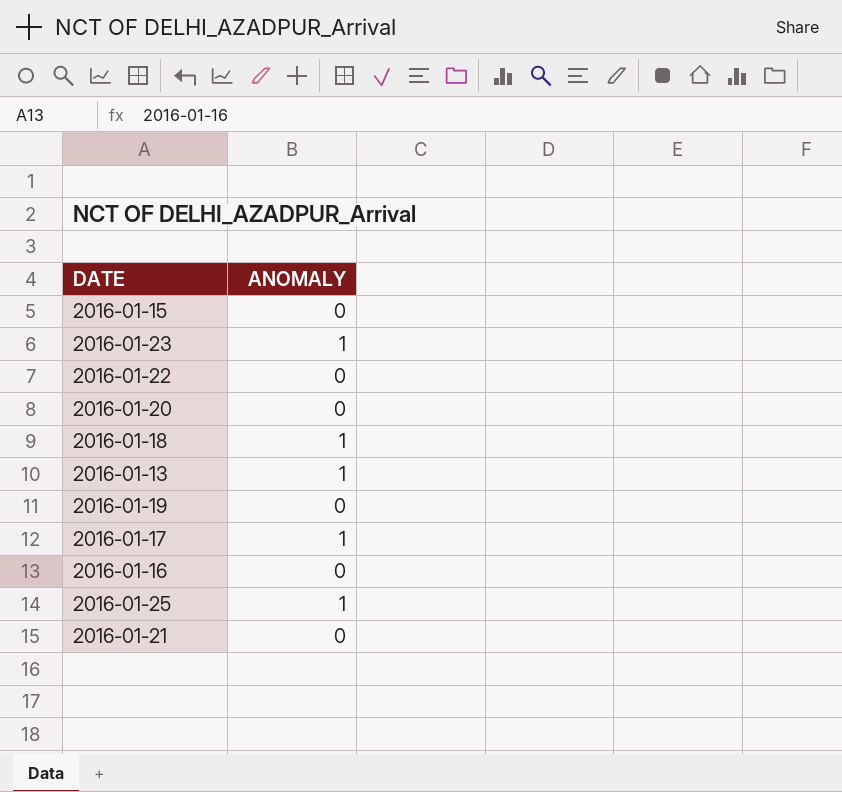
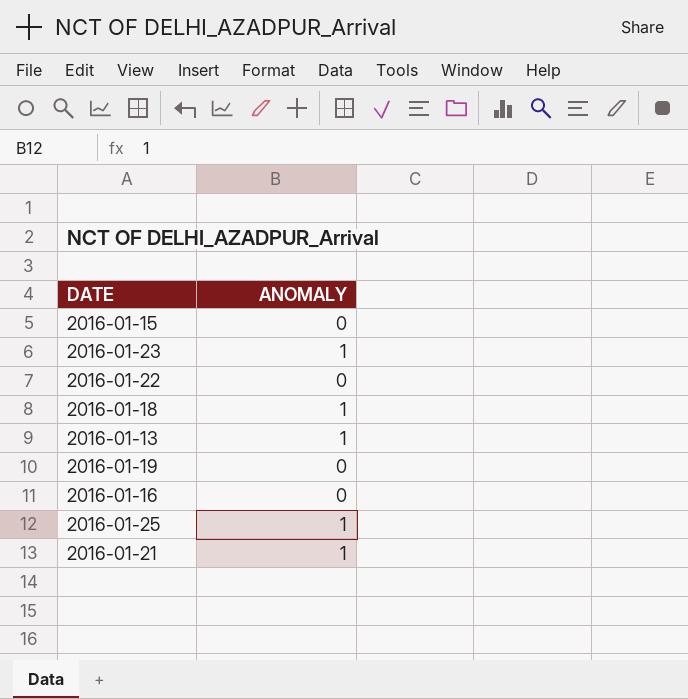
row 2016-01-20: 0 -> none
row 2016-01-17: 1 -> none
2016-01-21 | ANOMALY: 0 -> 1

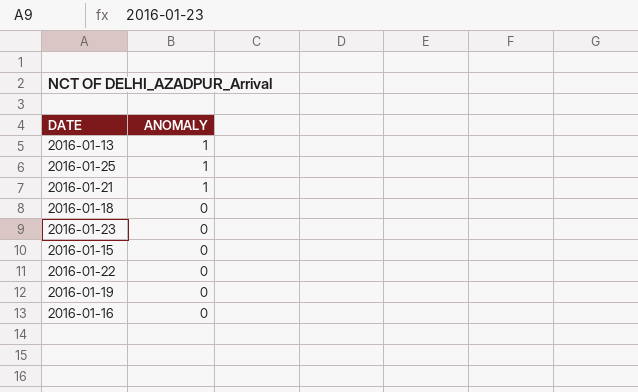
row order: none -> ANOMALY descending
2016-01-18 | ANOMALY: 1 -> 0
2016-01-23 | ANOMALY: 1 -> 0

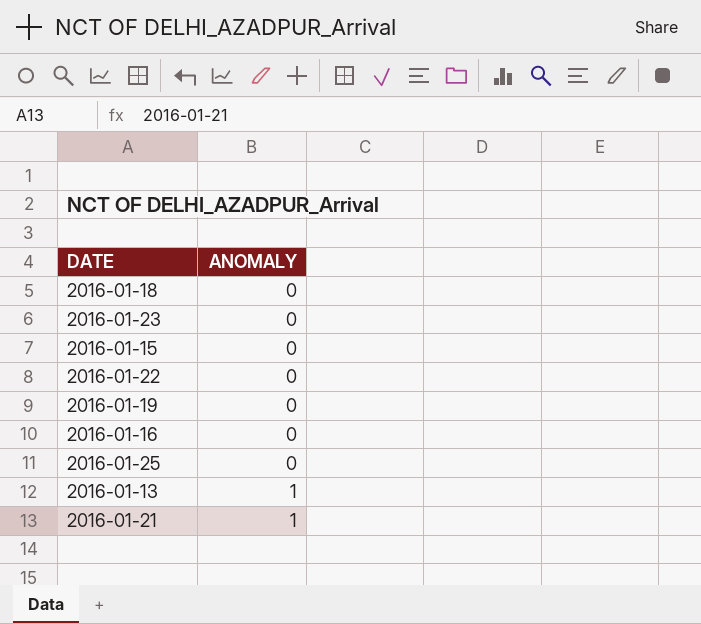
row order: ANOMALY descending -> ANOMALY ascending
2016-01-25 | ANOMALY: 1 -> 0

